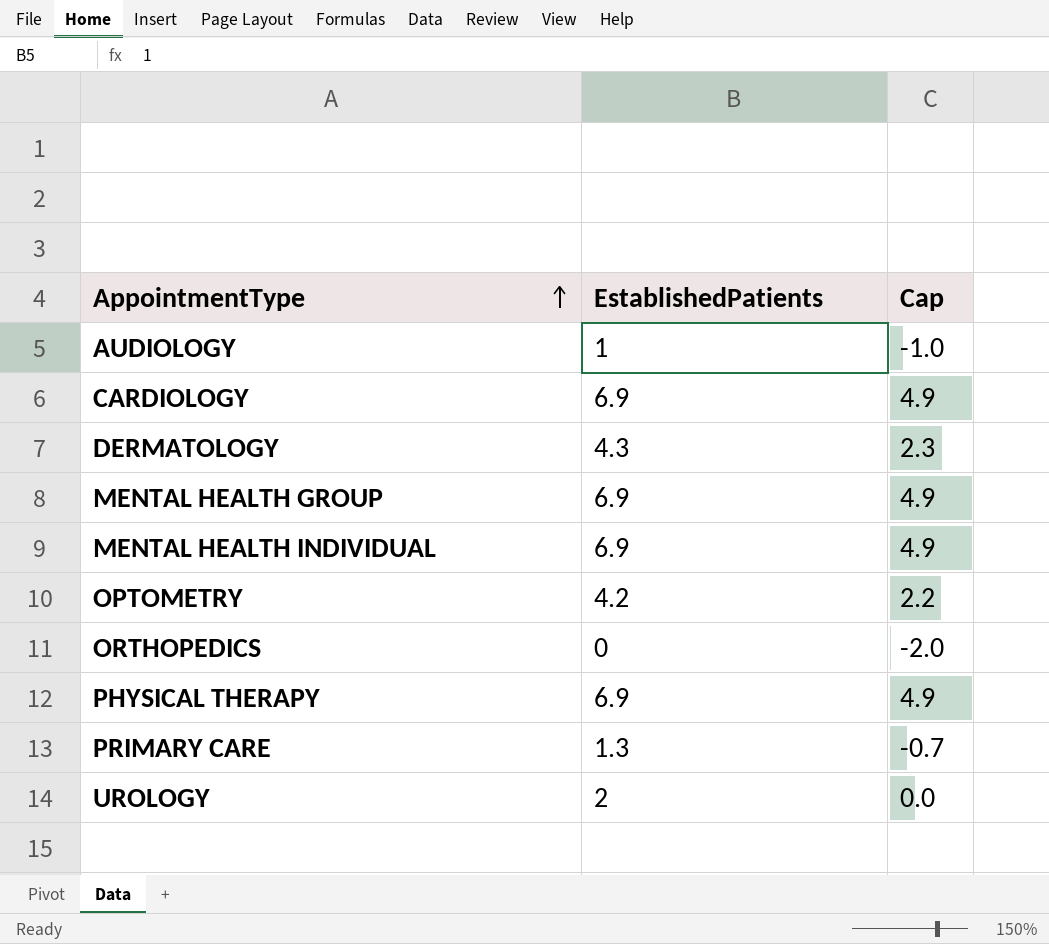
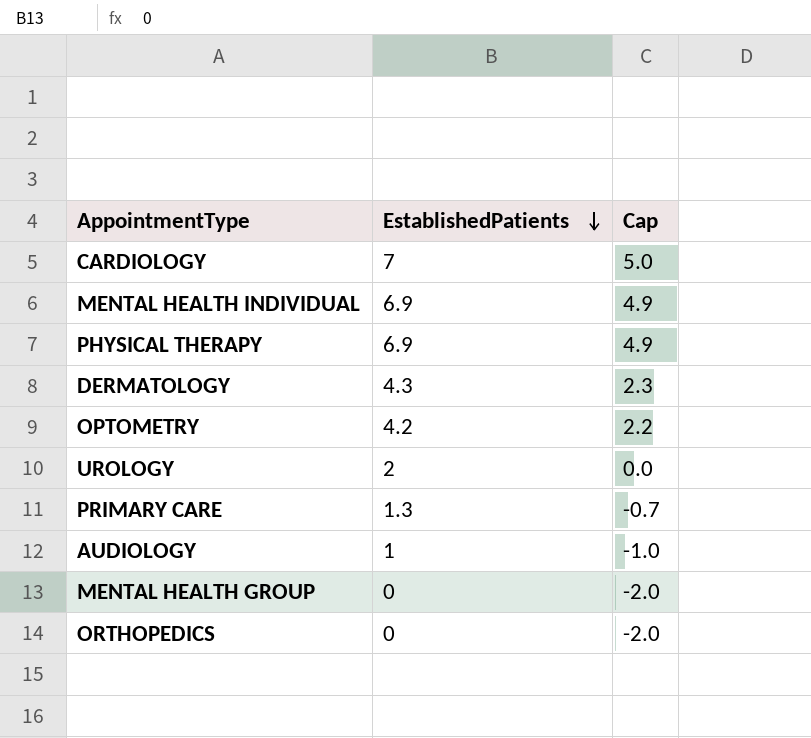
row order: AppointmentType ascending -> EstablishedPatients descending
CARDIOLOGY | EstablishedPatients: 6.9 -> 7
CARDIOLOGY | Cap: 4.9 -> 5.0
MENTAL HEALTH GROUP | EstablishedPatients: 6.9 -> 0
MENTAL HEALTH GROUP | Cap: 4.9 -> -2.0

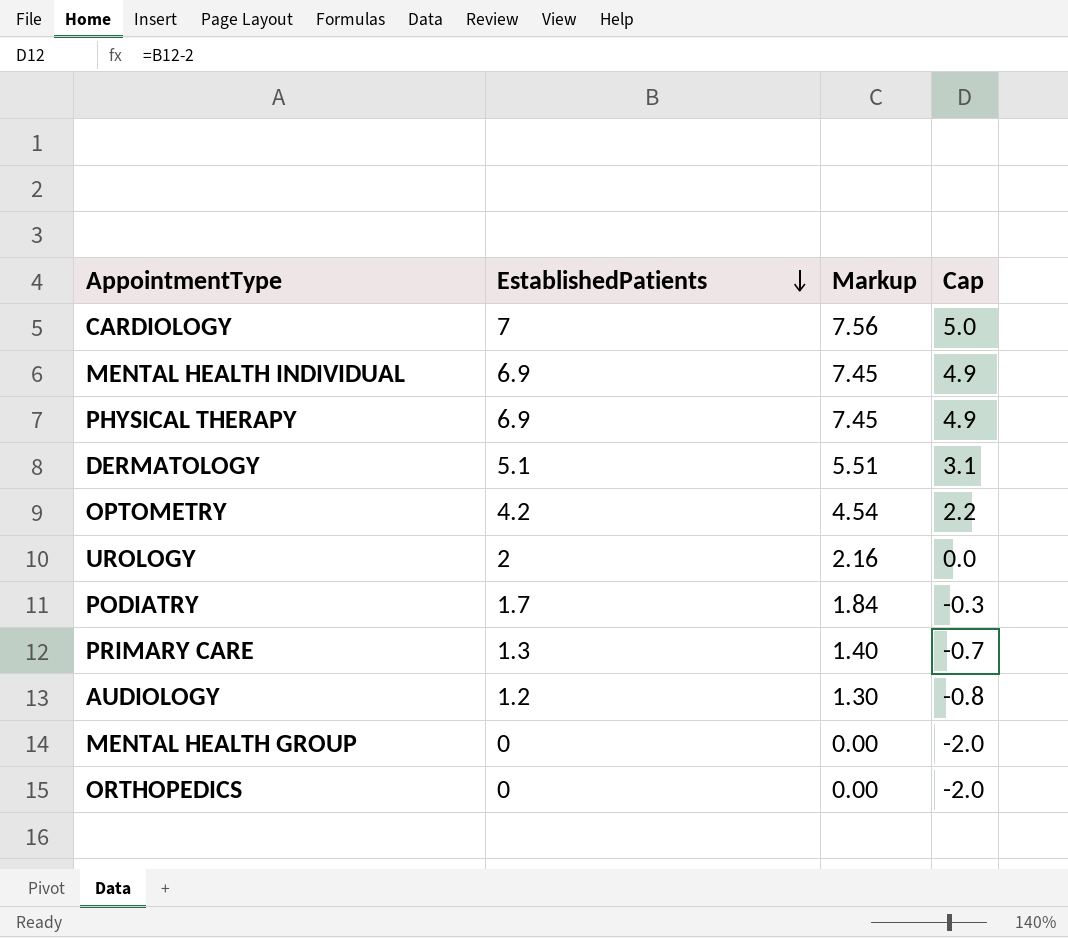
column Markup | formula: none -> [EstablishedPatients] * 1.08
DERMATOLOGY | EstablishedPatients: 4.3 -> 5.1
DERMATOLOGY | Cap: 2.3 -> 3.1
row PODIATRY: none -> 1.7 | 1.84 | -0.3
AUDIOLOGY | EstablishedPatients: 1 -> 1.2
AUDIOLOGY | Cap: -1.0 -> -0.8

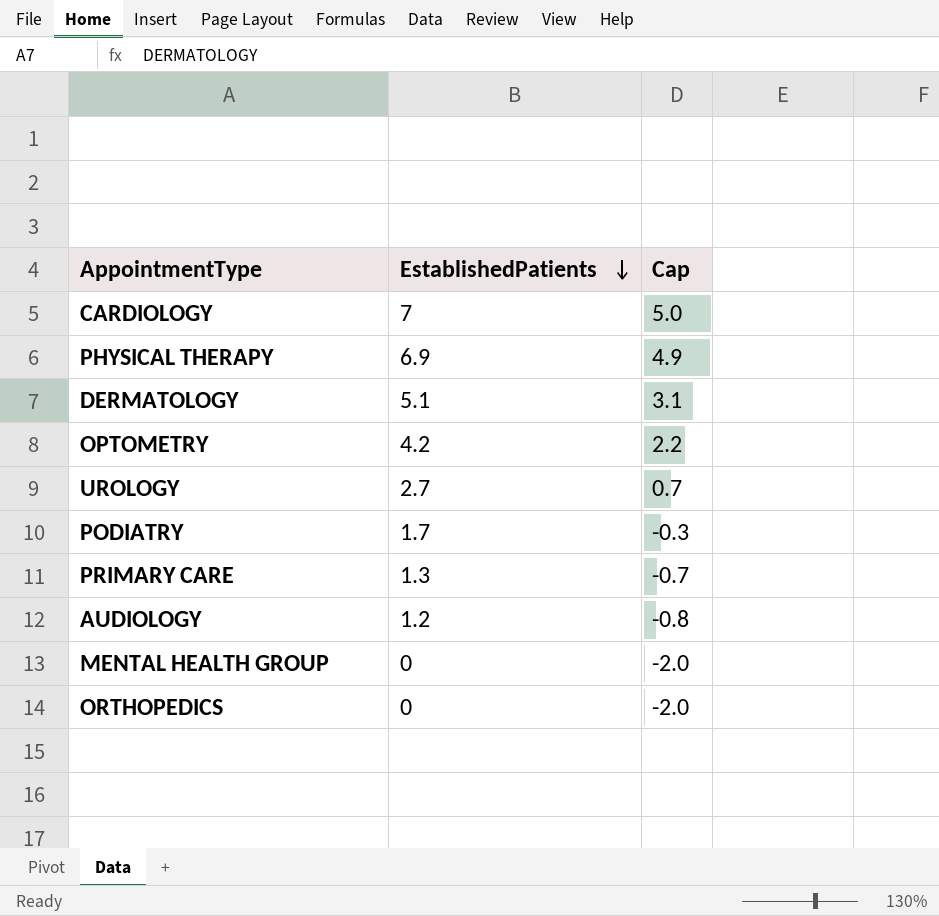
column Markup | formula: [EstablishedPatients] * 1.08 -> none
row MENTAL HEALTH INDIVIDUAL: 6.9 | 7.45 | 4.9 -> none
UROLOGY | EstablishedPatients: 2 -> 2.7
UROLOGY | Cap: 0.0 -> 0.7

